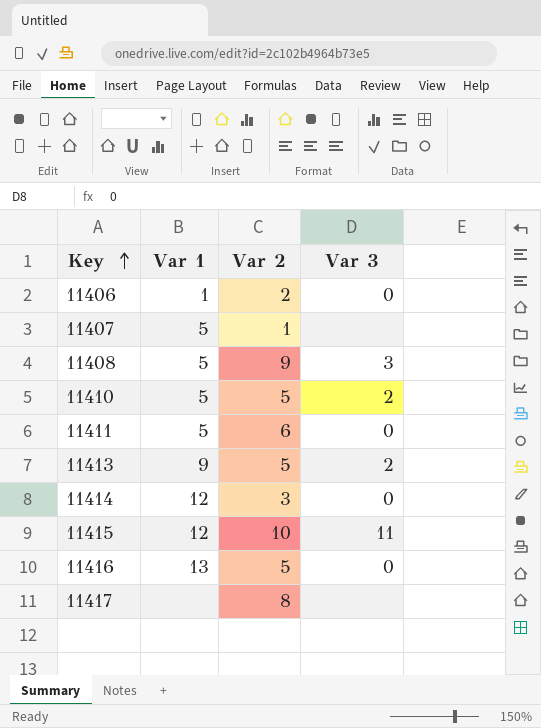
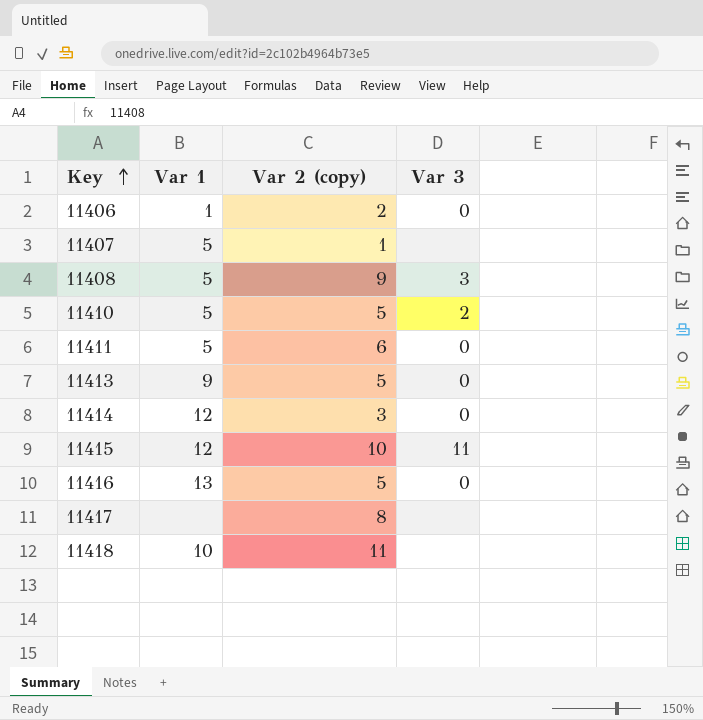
column name: Var 2 -> Var 2 (copy)
11413 | Var 3: 2 -> 0
row 11418: none -> 10 | 11 | none

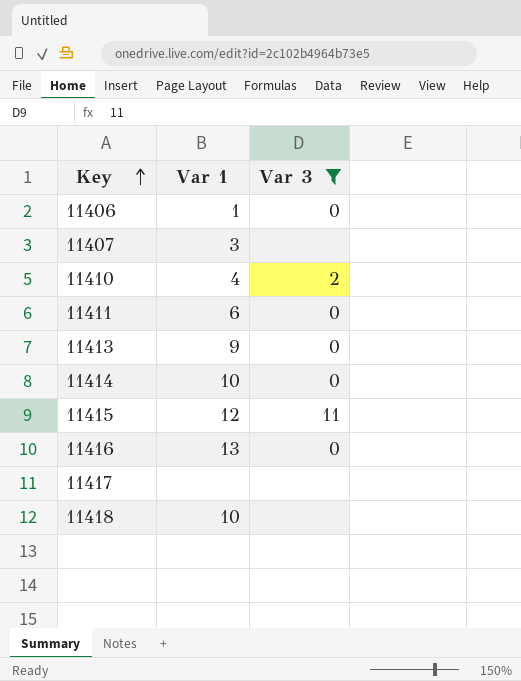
filter: none -> Var 3 != 3
column Var 2 (copy) | position: 3 -> none
11407 | Var 1: 5 -> 3
11410 | Var 1: 5 -> 4
11411 | Var 1: 5 -> 6
11414 | Var 1: 12 -> 10

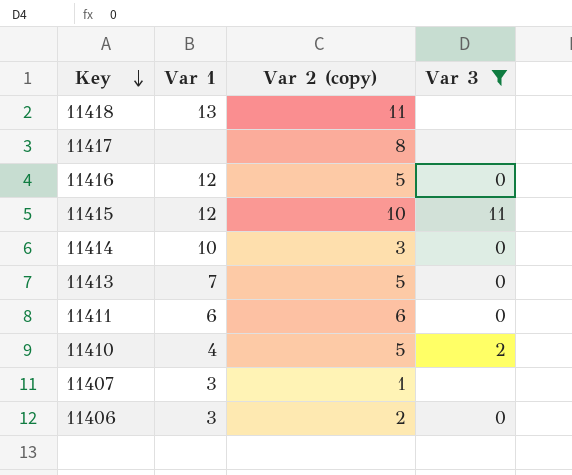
row order: Key ascending -> Key descending
column Var 2 (copy) | position: none -> 3
11418 | Var 1: 10 -> 13
11416 | Var 1: 13 -> 12
11413 | Var 1: 9 -> 7
11406 | Var 1: 1 -> 3

